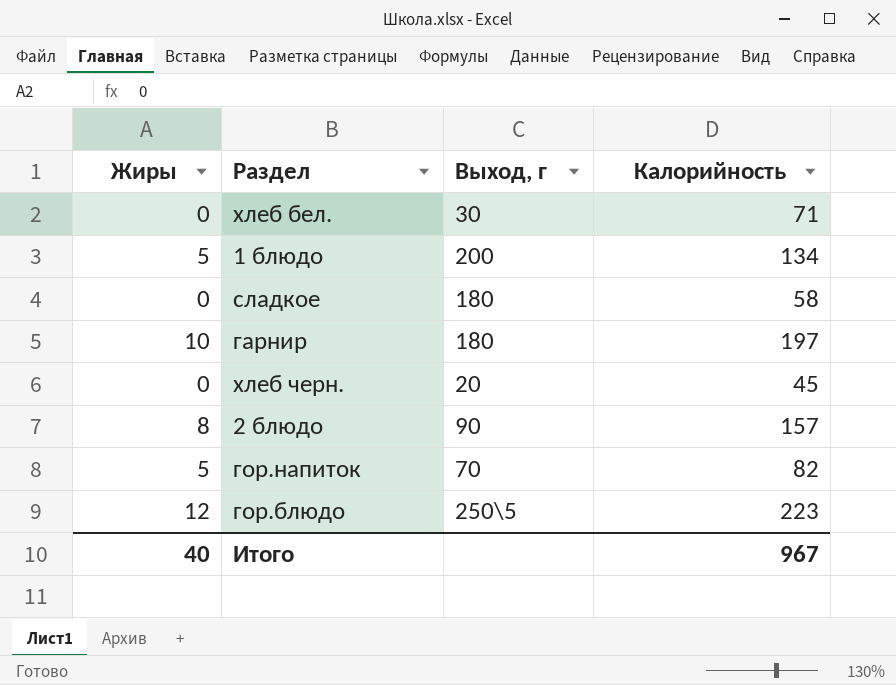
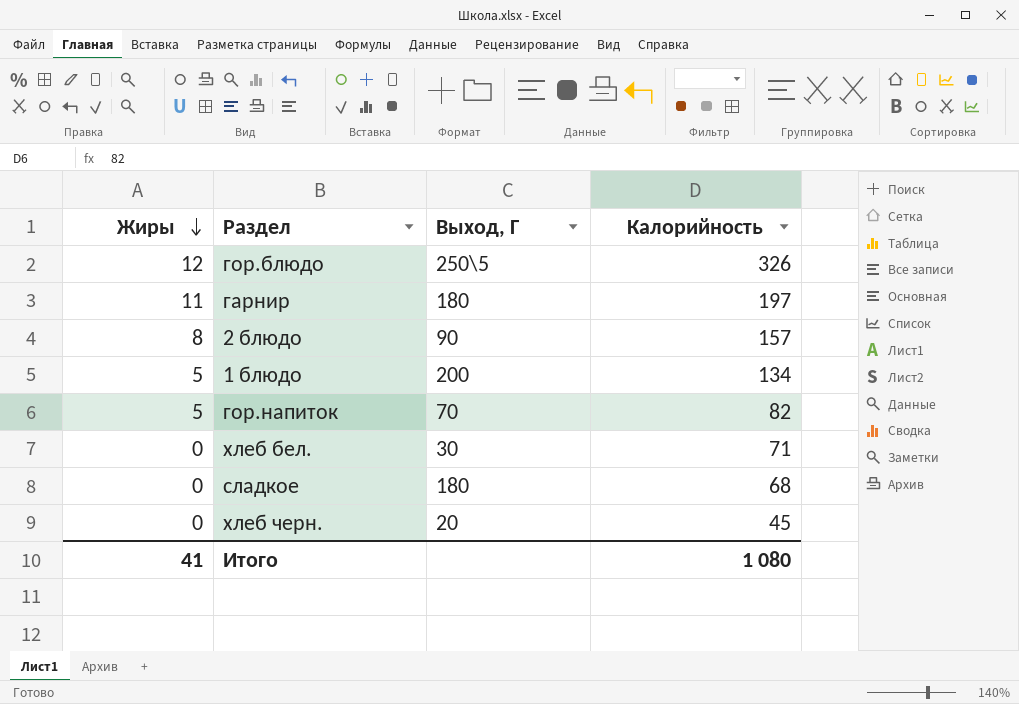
row order: none -> Жиры descending
column name: Выход, г -> Выход, Г
гор.блюдо | Калорийность: 223 -> 326
гарнир | Жиры: 10 -> 11
сладкое | Калорийность: 58 -> 68
Итого | Жиры: 40 -> 41
Итого | Калорийность: 967 -> 1 080

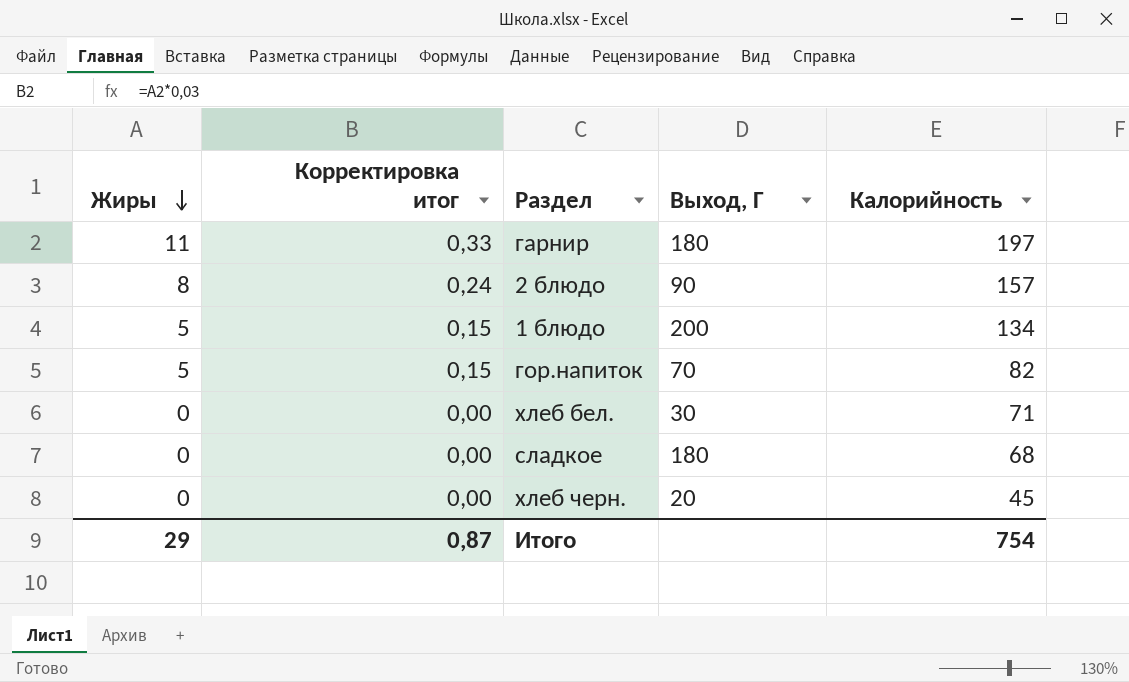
column Корректировка итог | formula: none -> [Жиры] * 0,03
row гор.блюдо: 12 | 250\5 | 326 -> none
Итого | Жиры: 41 -> 29
Итого | Калорийность: 1 080 -> 754

